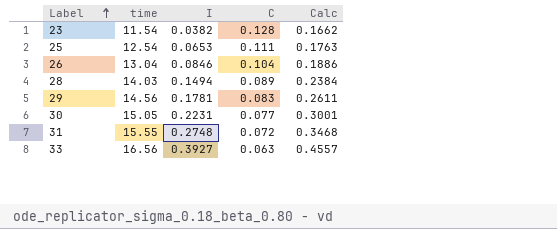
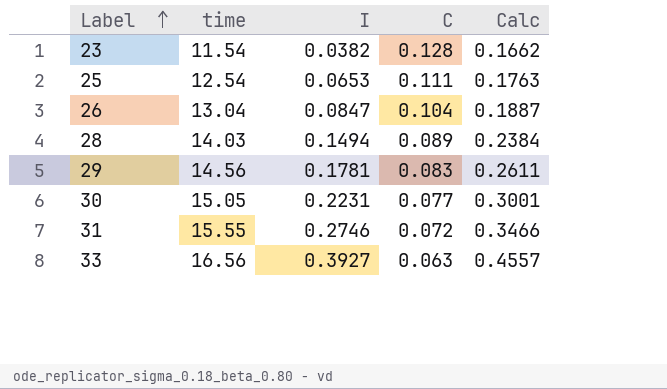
26 | I: 0.0846 -> 0.0847
26 | Calc: 0.1886 -> 0.1887
31 | I: 0.2748 -> 0.2746
31 | Calc: 0.3468 -> 0.3466

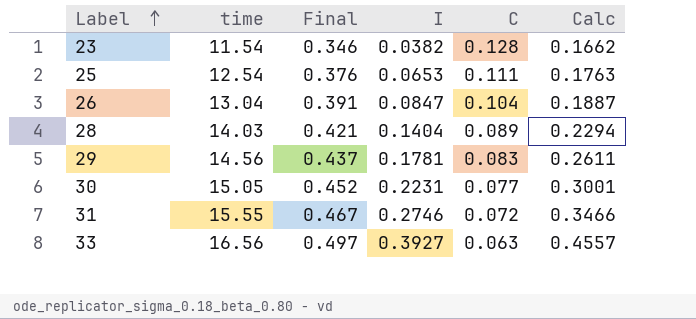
column Final | formula: none -> [time] * 0.03
28 | I: 0.1494 -> 0.1404
28 | Calc: 0.2384 -> 0.2294

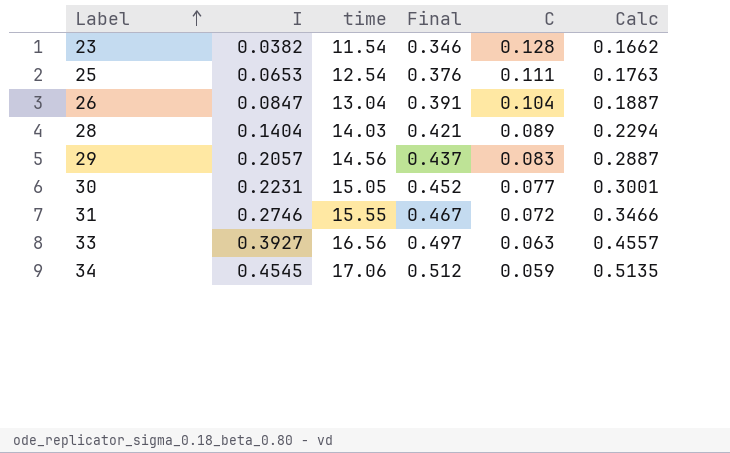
column I | position: 4 -> 2
29 | I: 0.1781 -> 0.2057
29 | Calc: 0.2611 -> 0.2887
row 34: none -> 0.4545 | 17.06 | 0.512 | 0.059 | 0.5135

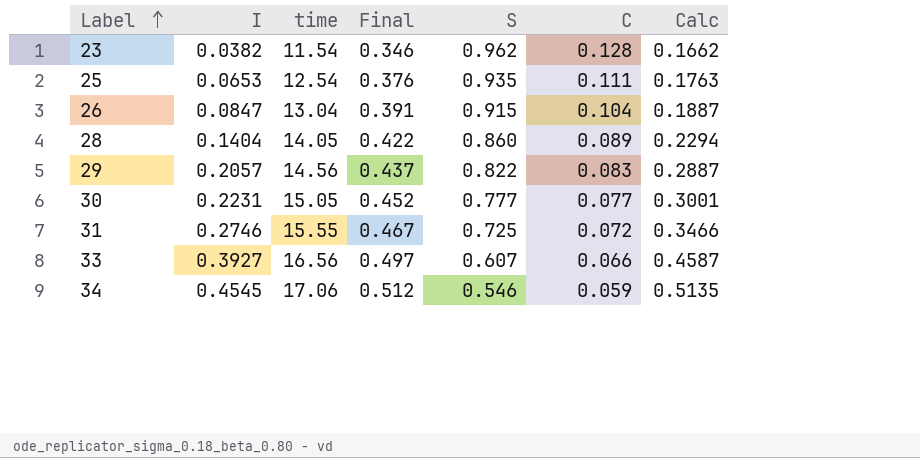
column S | position: none -> 5
28 | time: 14.03 -> 14.05
28 | Final: 0.421 -> 0.422
33 | C: 0.063 -> 0.066
33 | Calc: 0.4557 -> 0.4587

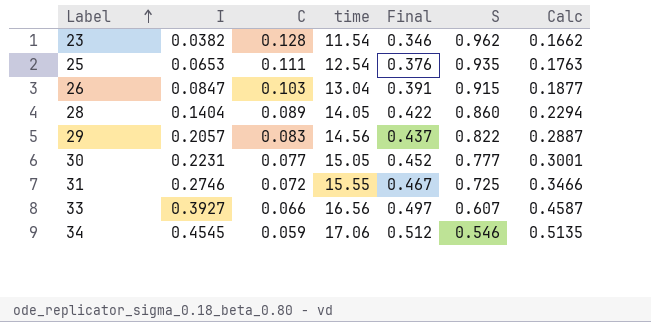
column C | position: 6 -> 3
26 | C: 0.104 -> 0.103
26 | Calc: 0.1887 -> 0.1877

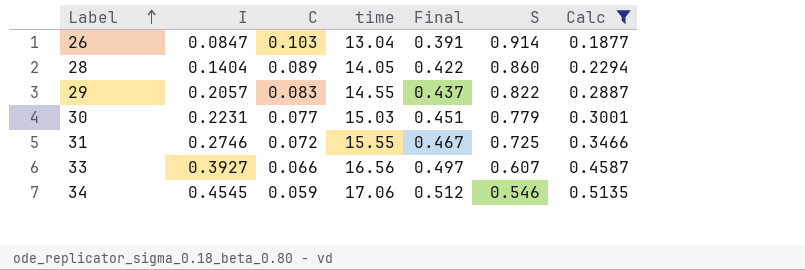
filter: none -> Calc >= 0.1877
26 | S: 0.915 -> 0.914
29 | time: 14.56 -> 14.55
30 | time: 15.05 -> 15.03
30 | Final: 0.452 -> 0.451
30 | S: 0.777 -> 0.779

